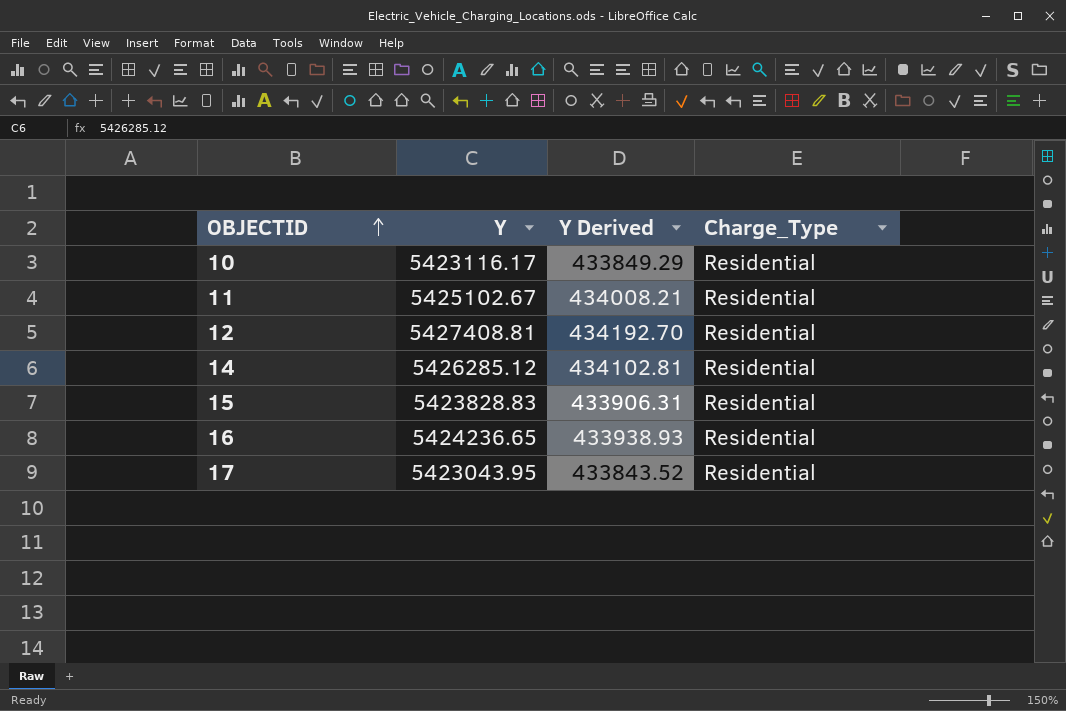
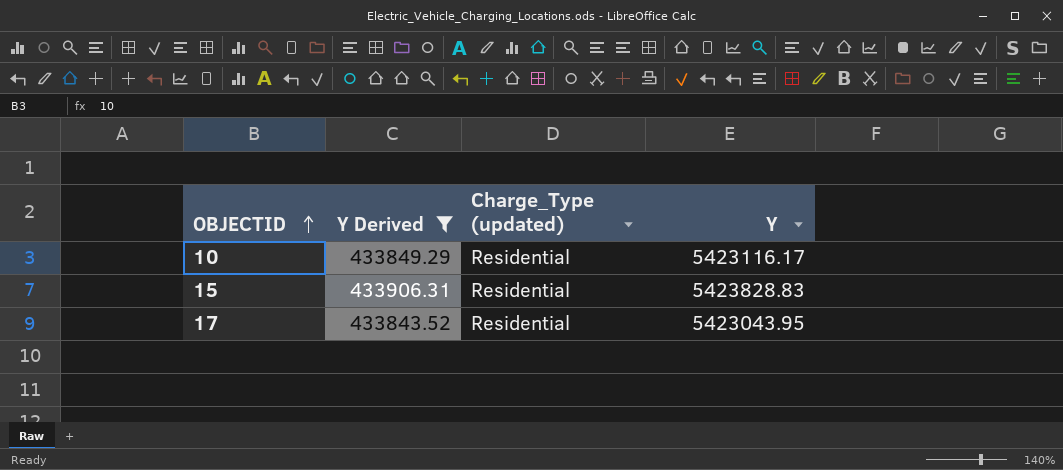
filter: none -> Y Derived <= 433906.31
column name: Charge_Type -> Charge_Type (updated)
column Y | position: 2 -> 4

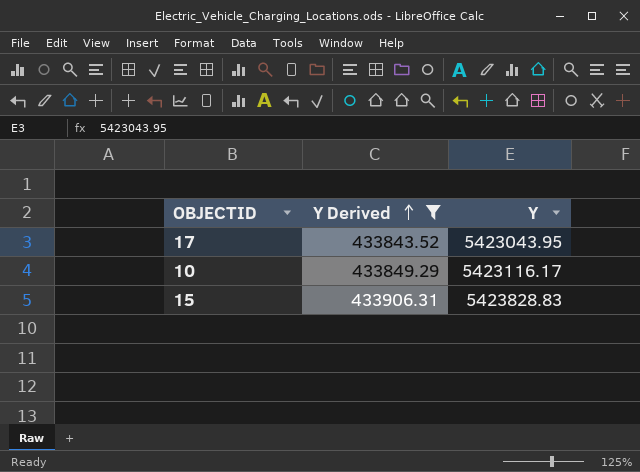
row order: OBJECTID ascending -> Y Derived ascending
column Charge_Type (updated) | position: 3 -> none

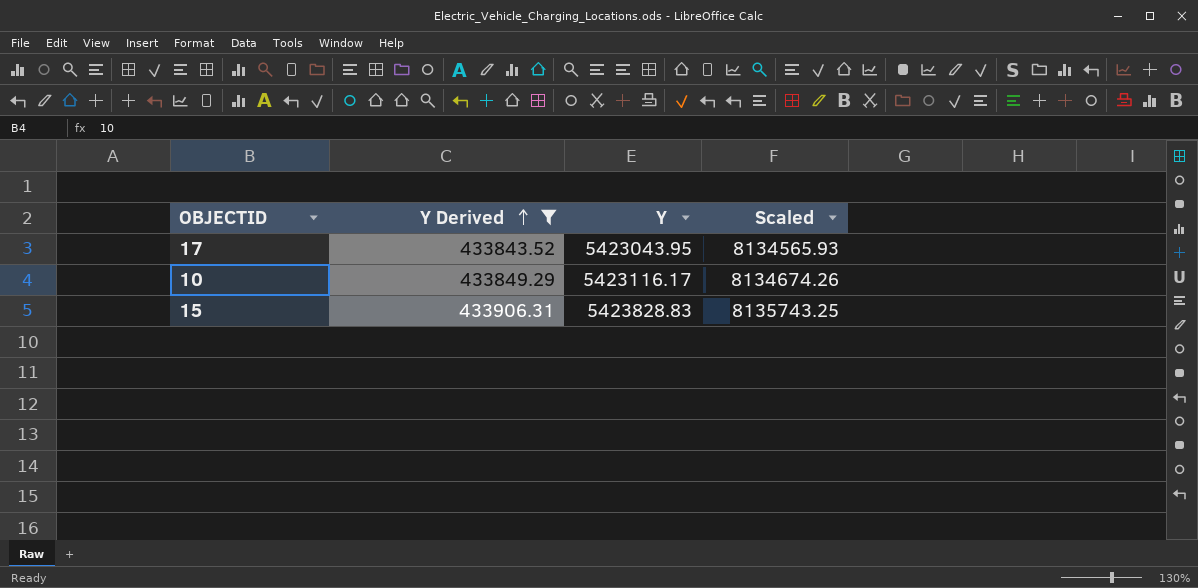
column Scaled | formula: none -> [Y] * 1.5

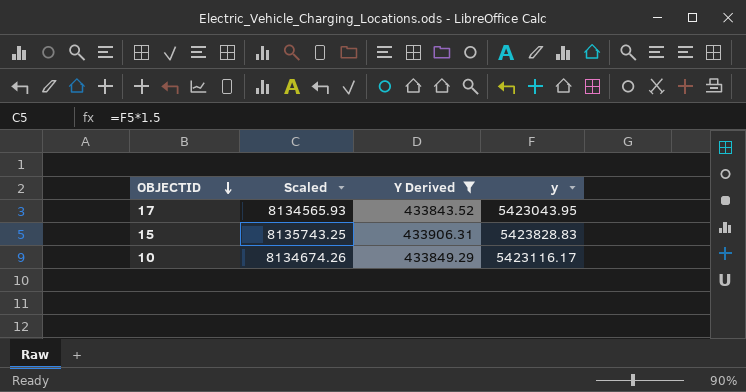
row order: Y Derived ascending -> OBJECTID descending
column Scaled | position: 4 -> 2
column name: Y -> y

